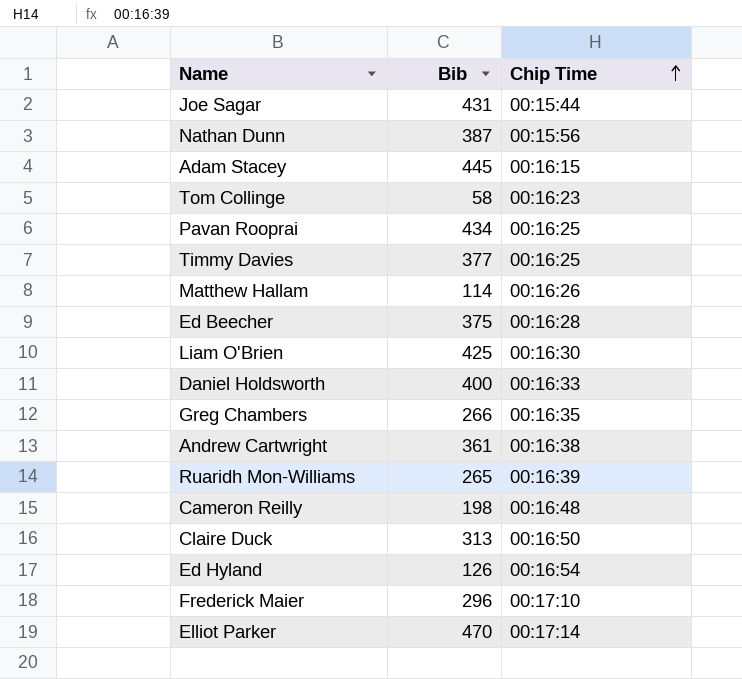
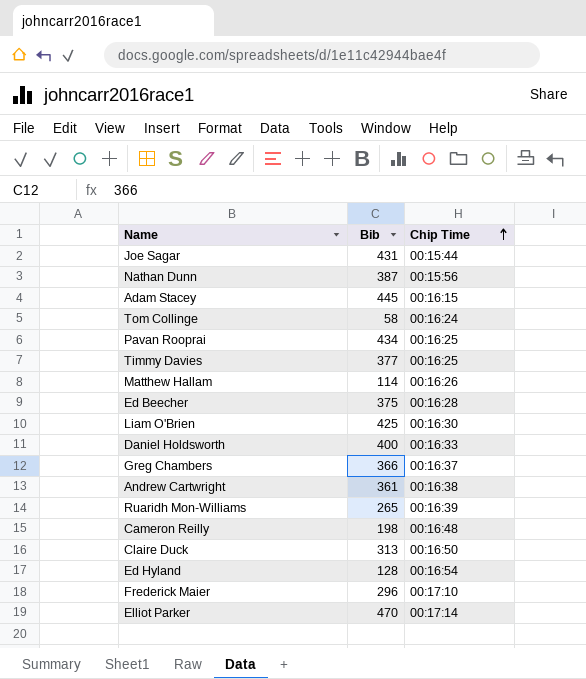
Tom Collinge | Chip Time: 00:16:23 -> 00:16:24
Greg Chambers | Bib: 266 -> 366
Greg Chambers | Chip Time: 00:16:35 -> 00:16:37
Ed Hyland | Bib: 126 -> 128

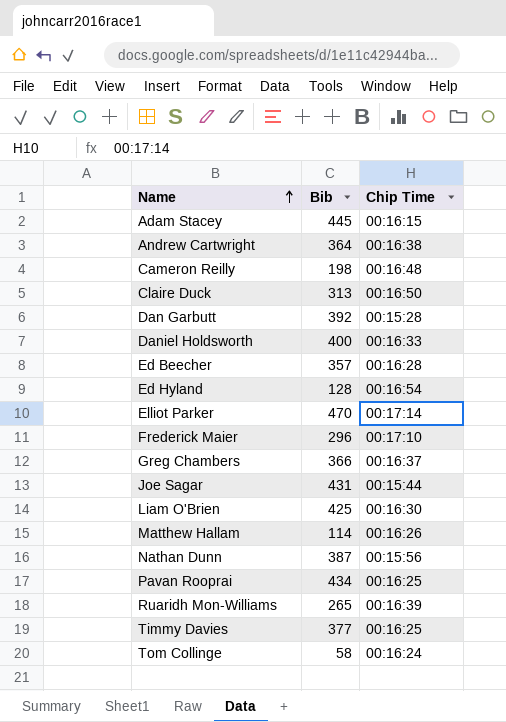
row order: Chip Time ascending -> Name ascending
Andrew Cartwright | Bib: 361 -> 364
row Dan Garbutt: none -> 392 | 00:15:28
Ed Beecher | Bib: 375 -> 357

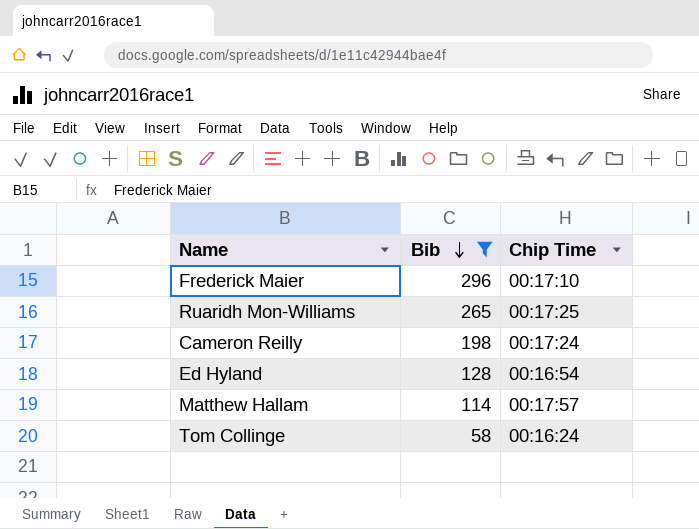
filter: none -> Bib <= 296
row order: Name ascending -> Bib descending
Ruaridh Mon-Williams | Chip Time: 00:16:39 -> 00:17:25
Cameron Reilly | Chip Time: 00:16:48 -> 00:17:24
Matthew Hallam | Chip Time: 00:16:26 -> 00:17:57

